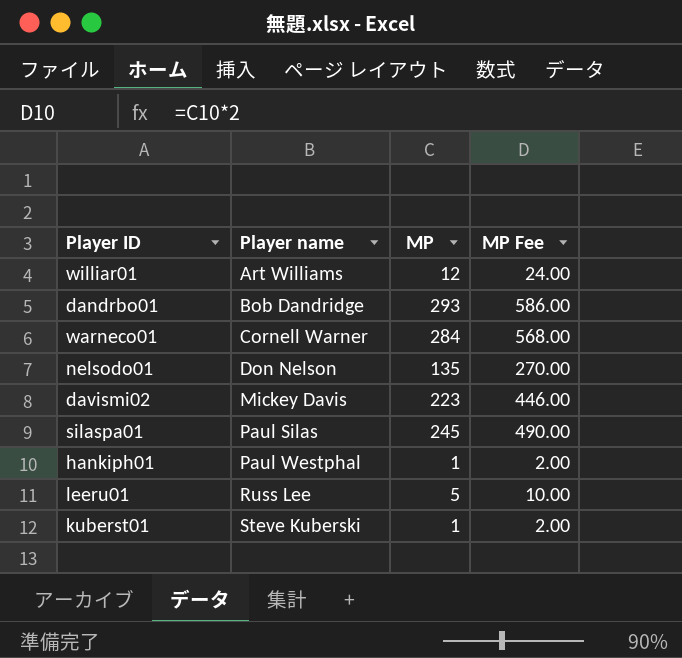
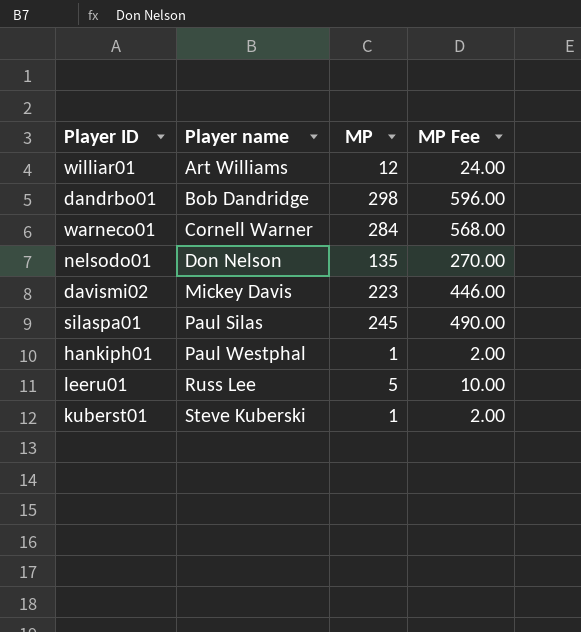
dandrbo01 | MP: 293 -> 298
dandrbo01 | MP Fee: 586.00 -> 596.00

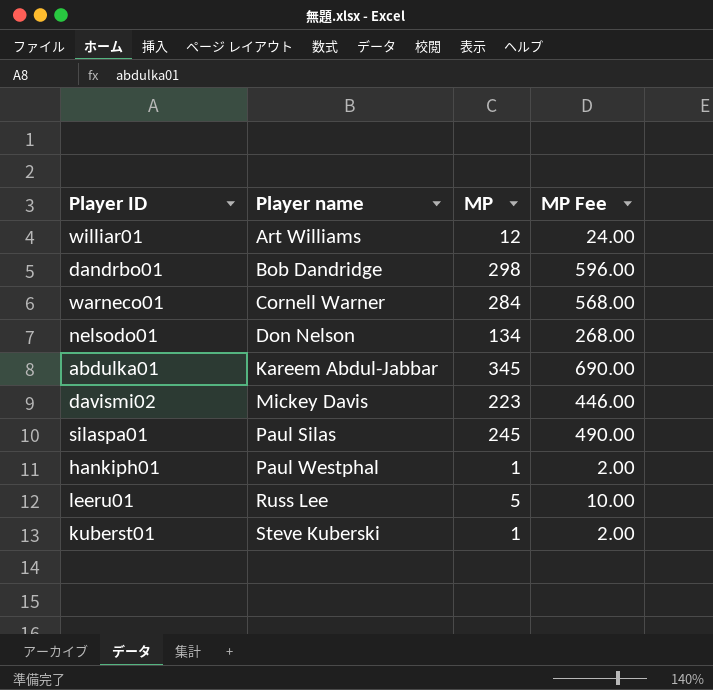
nelsodo01 | MP: 135 -> 134
nelsodo01 | MP Fee: 270.00 -> 268.00
row abdulka01: none -> Kareem Abdul-Jabbar | 345 | 690.00

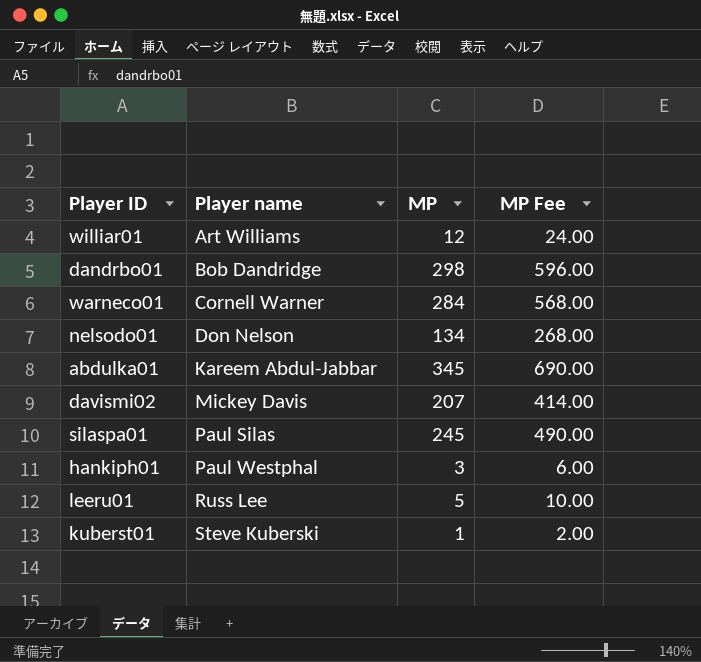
davismi02 | MP: 223 -> 207
davismi02 | MP Fee: 446.00 -> 414.00
hankiph01 | MP: 1 -> 3
hankiph01 | MP Fee: 2.00 -> 6.00

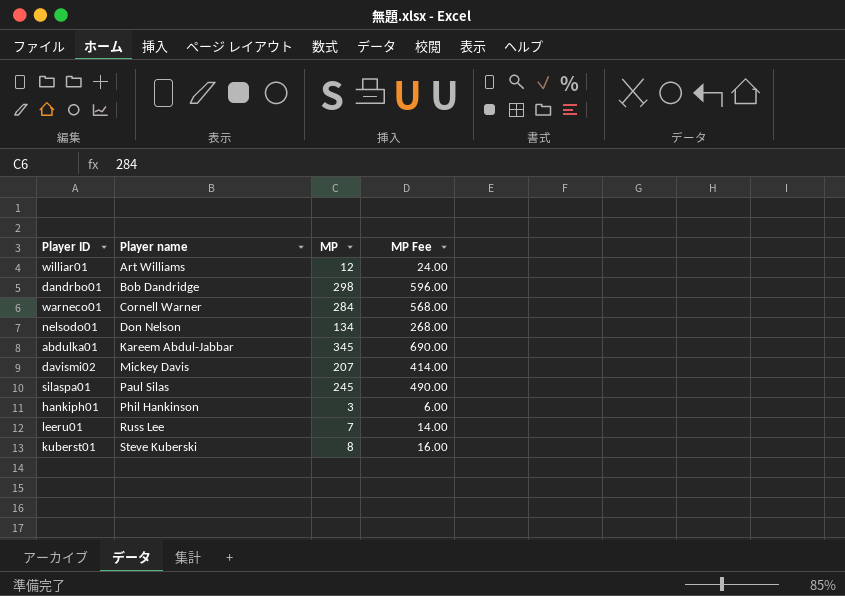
hankiph01 | Player name: Paul Westphal -> Phil Hankinson
leeru01 | MP: 5 -> 7
leeru01 | MP Fee: 10.00 -> 14.00
kuberst01 | MP: 1 -> 8
kuberst01 | MP Fee: 2.00 -> 16.00

